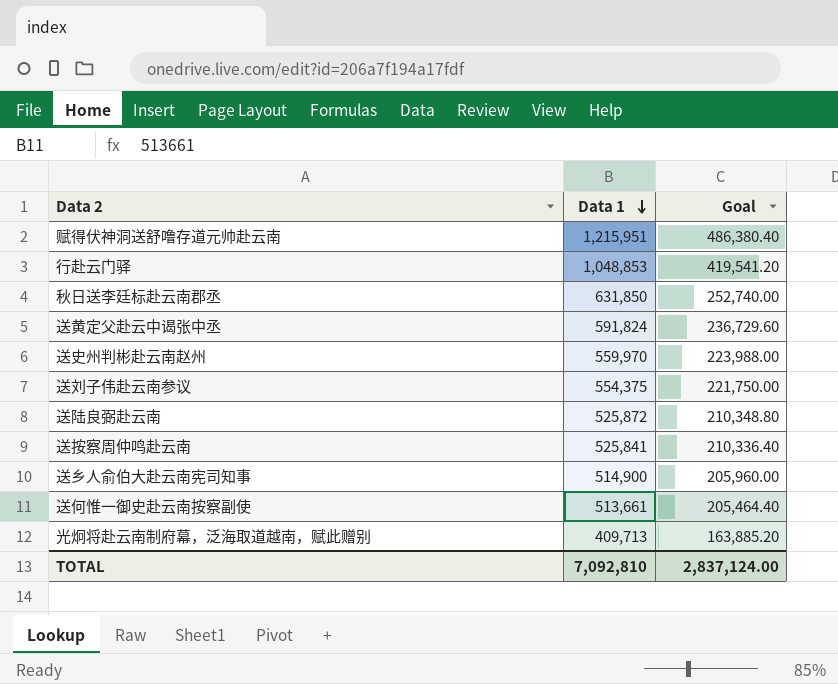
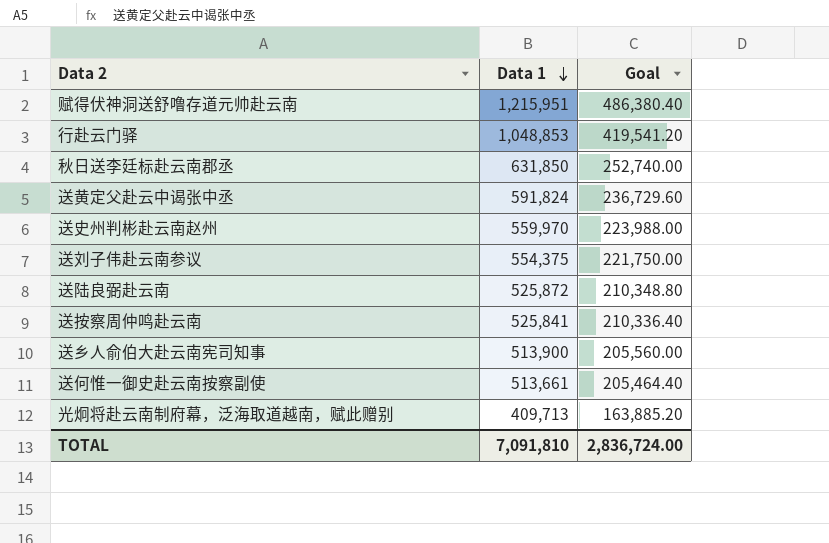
送乡人俞伯大赴云南宪司知事 | Data 1: 514,900 -> 513,900
送乡人俞伯大赴云南宪司知事 | Goal: 205,960.00 -> 205,560.00
TOTAL | Data 1: 7,092,810 -> 7,091,810
TOTAL | Goal: 2,837,124.00 -> 2,836,724.00

